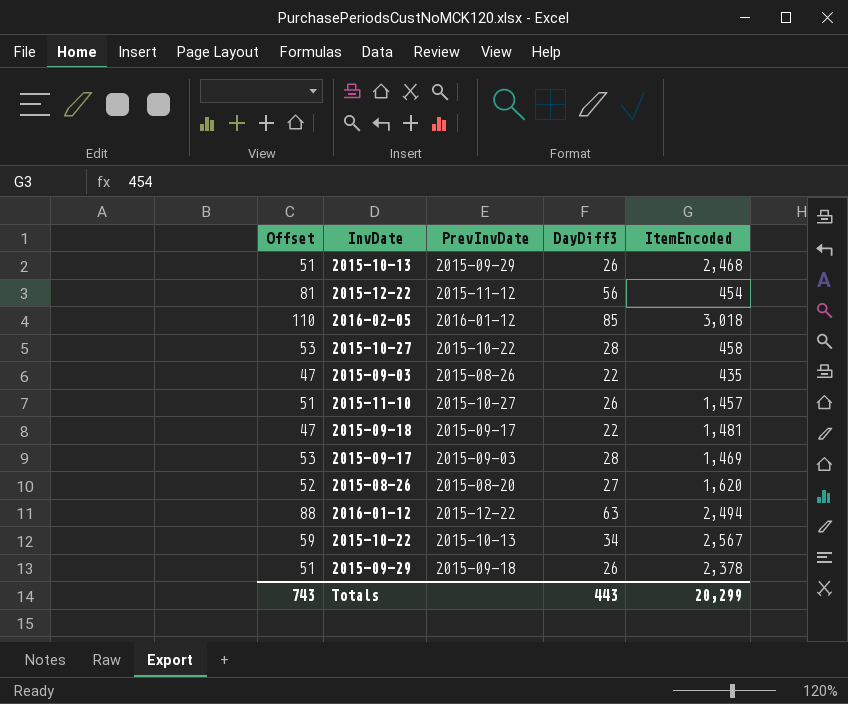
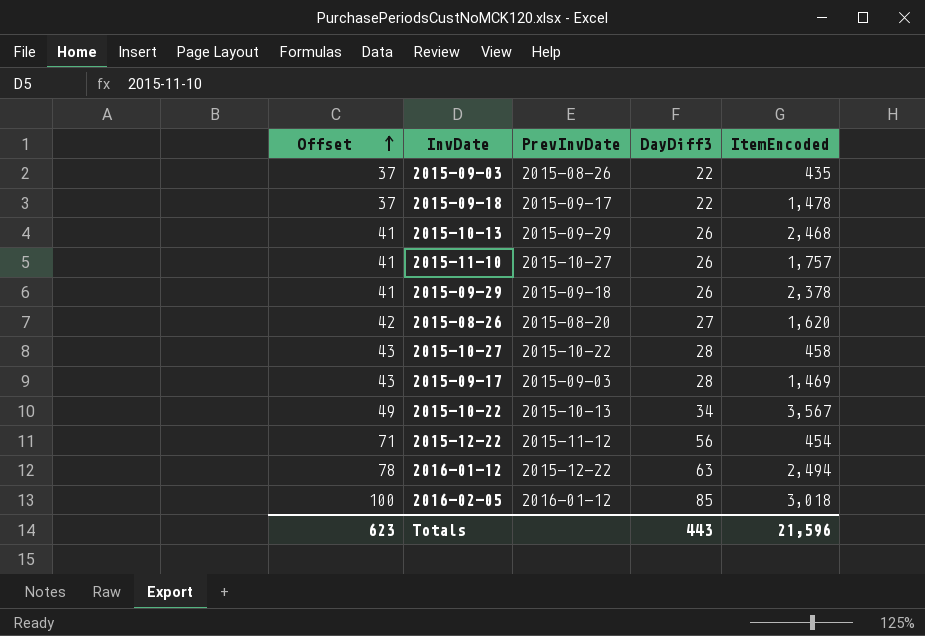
row order: none -> Offset ascending
column Offset | formula: [DayDiff3] + 25 -> [DayDiff3] + 15
2015-09-18 | ItemEncoded: 1,481 -> 1,478
2015-11-10 | ItemEncoded: 1,457 -> 1,757
2015-10-22 | ItemEncoded: 2,567 -> 3,567
Totals | Offset: 743 -> 623
Totals | ItemEncoded: 20,299 -> 21,596

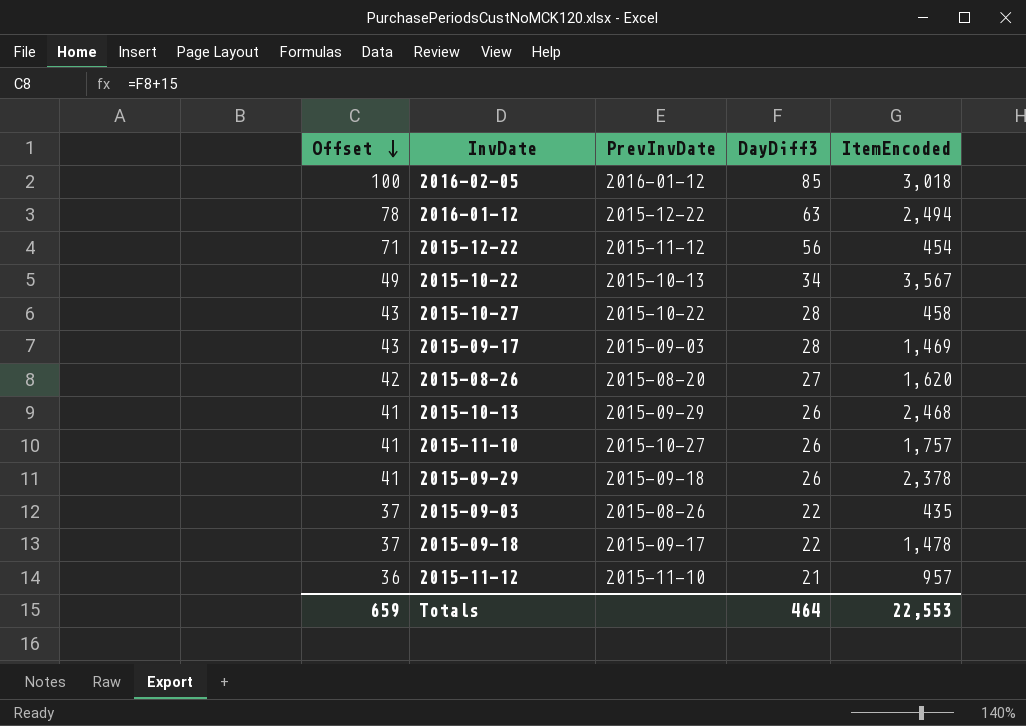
row order: Offset ascending -> Offset descending
row 2015-11-12: none -> 36 | 2015-11-10 | 21 | 957
Totals | Offset: 623 -> 659
Totals | DayDiff3: 443 -> 464
Totals | ItemEncoded: 21,596 -> 22,553

